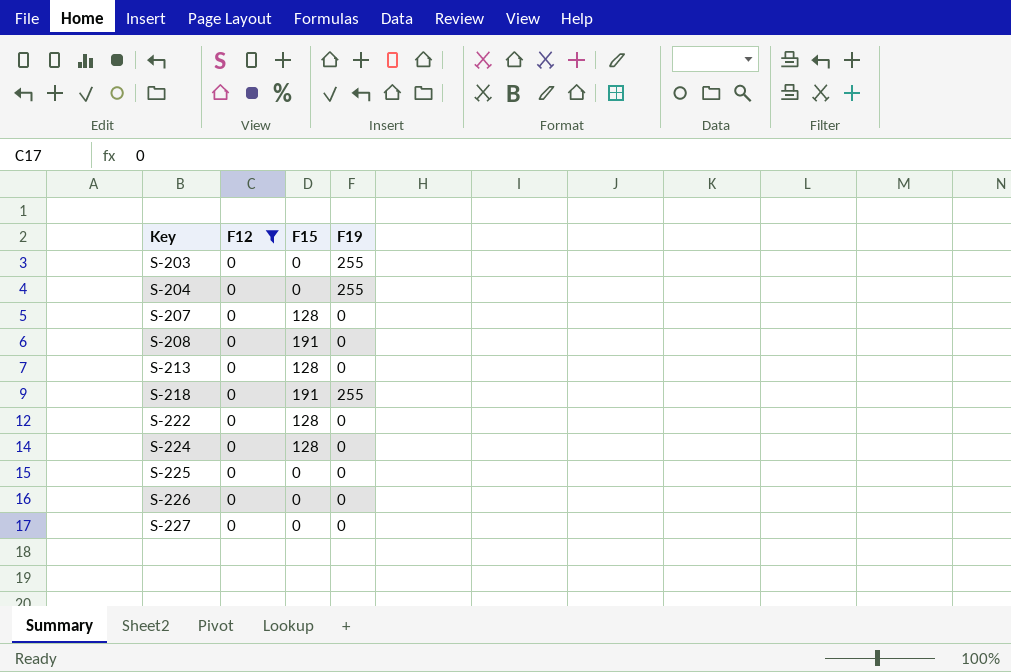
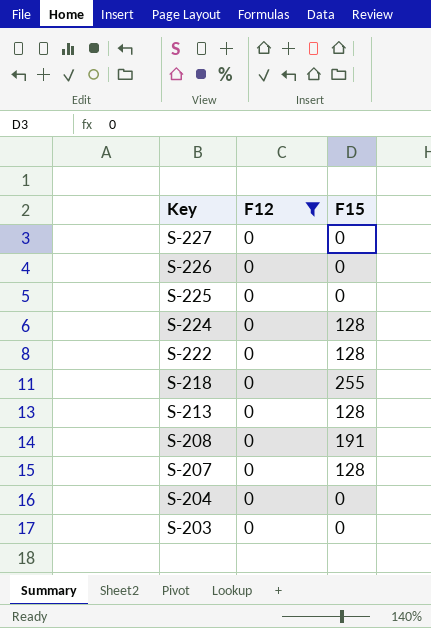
row order: Key ascending -> Key descending
column F19 | position: 4 -> none
S-218 | F15: 191 -> 255

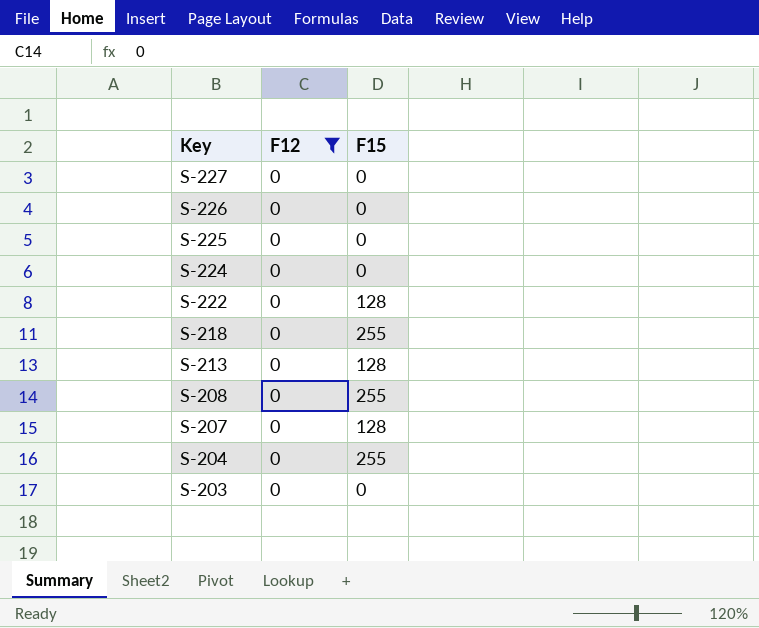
S-224 | F15: 128 -> 0
S-208 | F15: 191 -> 255
S-204 | F15: 0 -> 255

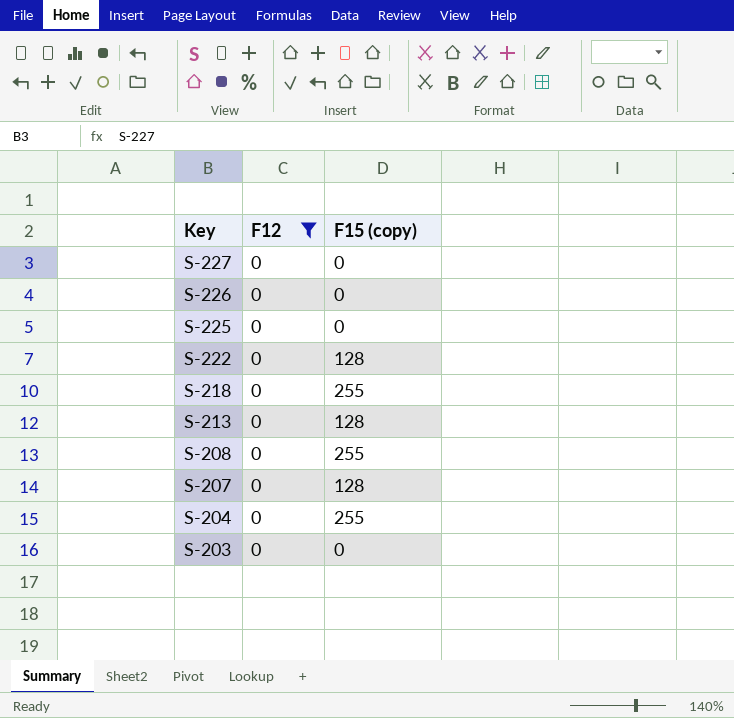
column name: F15 -> F15 (copy)
row S-224: 0 | 0 -> none

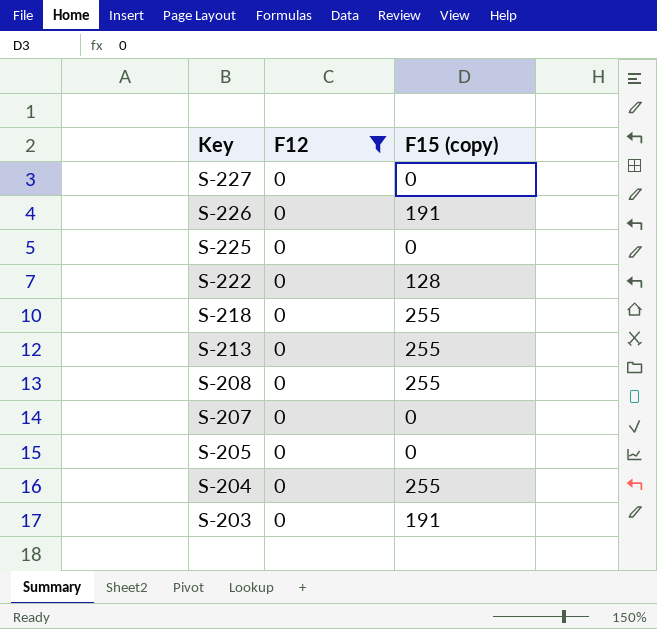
S-226 | F15 (copy): 0 -> 191
S-213 | F15 (copy): 128 -> 255
S-207 | F15 (copy): 128 -> 0
row S-205: none -> 0 | 0
S-203 | F15 (copy): 0 -> 191

